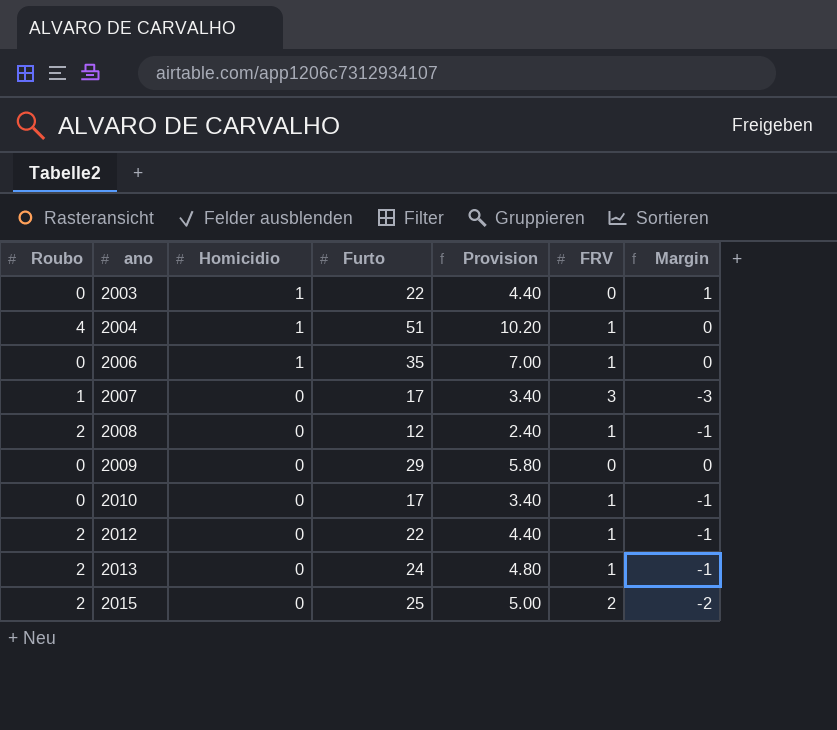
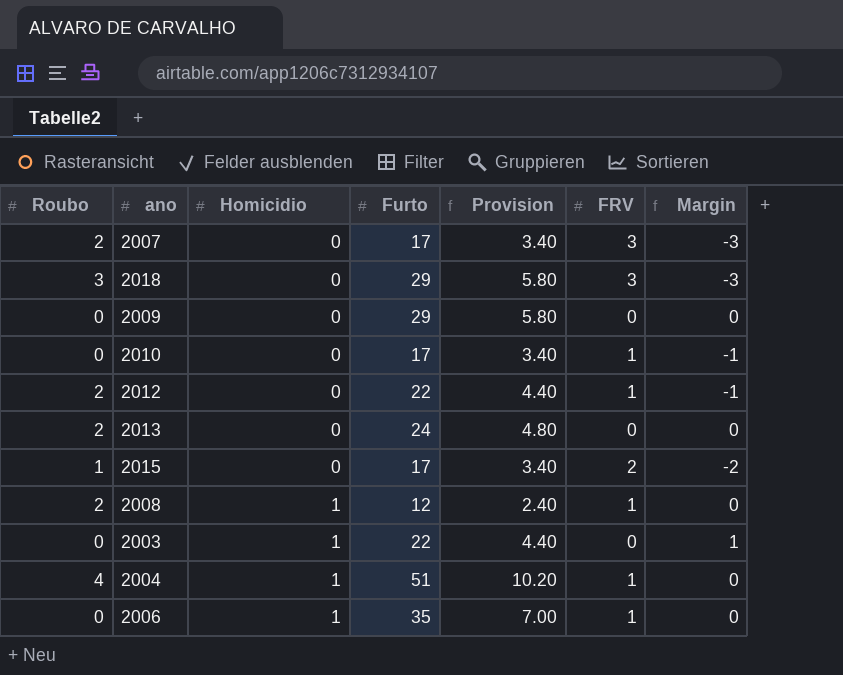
row order: ano ascending -> Homicidio ascending
2007 | Roubo: 1 -> 2
row 2018: none -> 3 | 0 | 29 | 5.80 | 3 | -3
2013 | FRV: 1 -> 0
2013 | Margin: -1 -> 0
2015 | Roubo: 2 -> 1
2015 | Furto: 25 -> 17
2015 | Provision: 5.00 -> 3.40
2008 | Homicidio: 0 -> 1
2008 | Margin: -1 -> 0

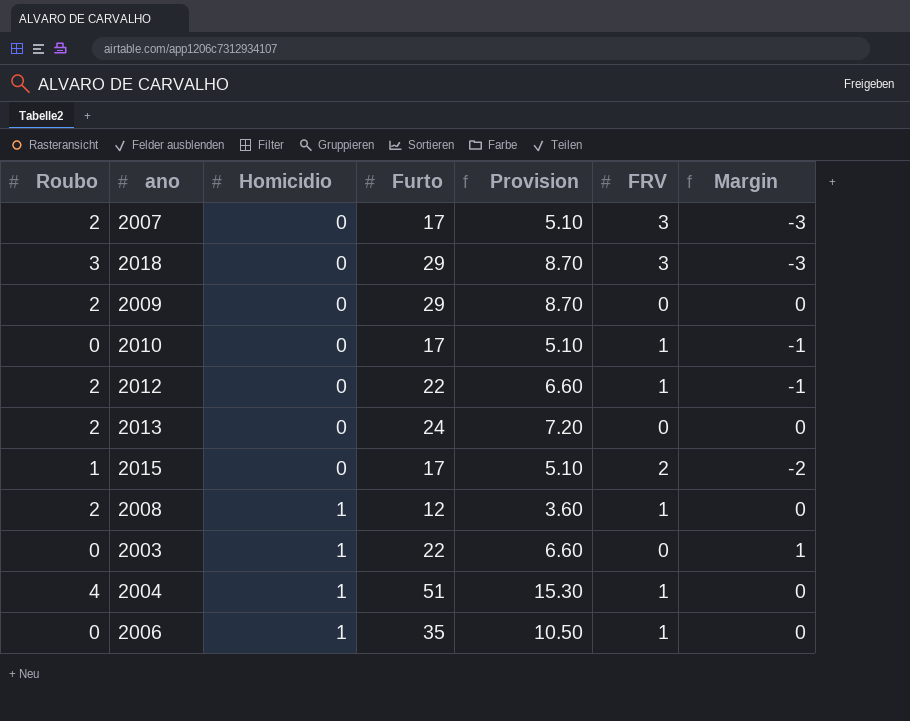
column Provision | formula: [Furto] * 0.2 -> [Furto] * 0.3
2009 | Roubo: 0 -> 2

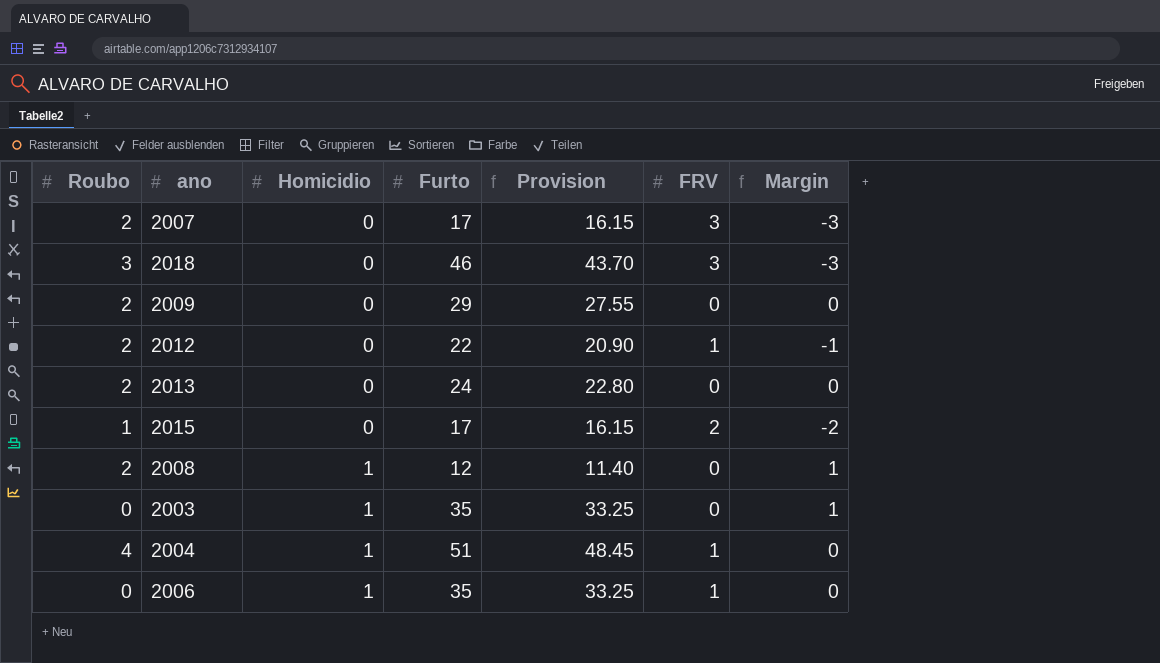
column Provision | formula: [Furto] * 0.3 -> [Furto] * 0.95
row 2010: 0 | 0 | 17 | 5.10 | 1 | -1 -> none
2018 | Furto: 29 -> 46
2008 | FRV: 1 -> 0
2008 | Margin: 0 -> 1
2003 | Furto: 22 -> 35

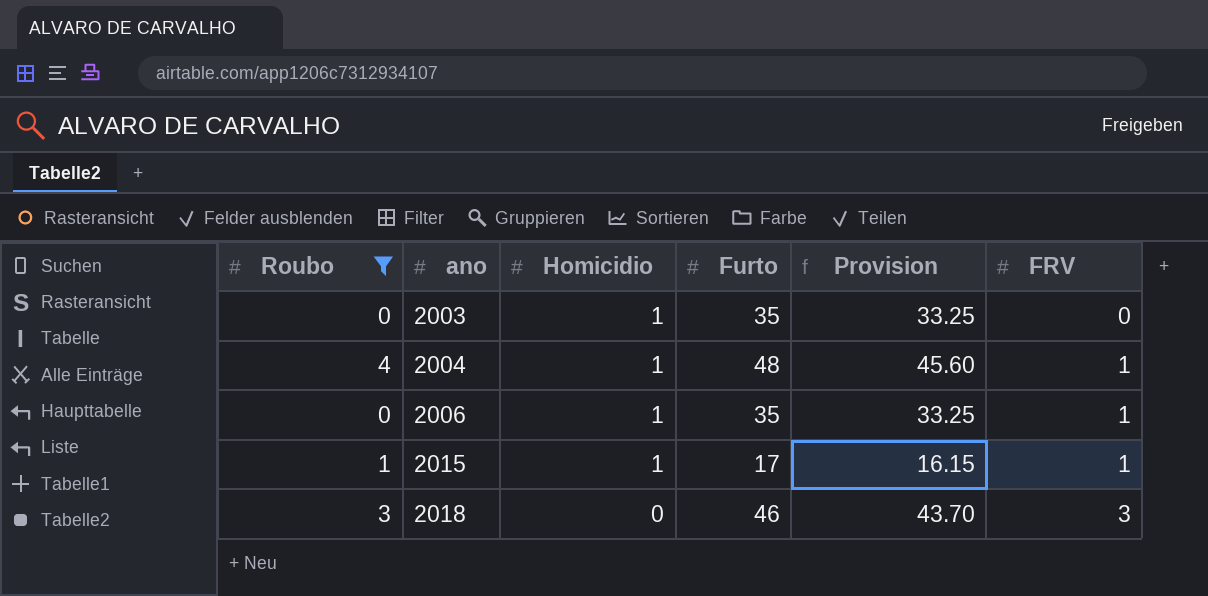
filter: none -> Roubo != 2
row order: Homicidio ascending -> ano ascending
column Margin | formula: [Homicidio] - [FRV] -> none
2004 | Furto: 51 -> 48
2004 | Provision: 48.45 -> 45.60
2015 | Homicidio: 0 -> 1
2015 | FRV: 2 -> 1

